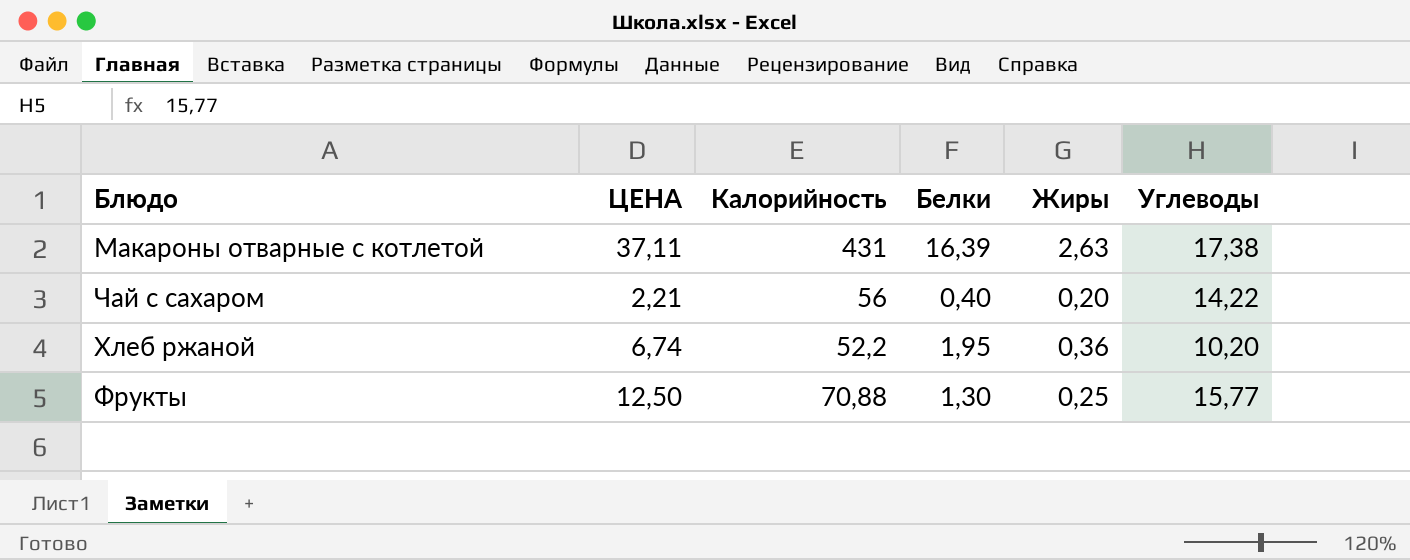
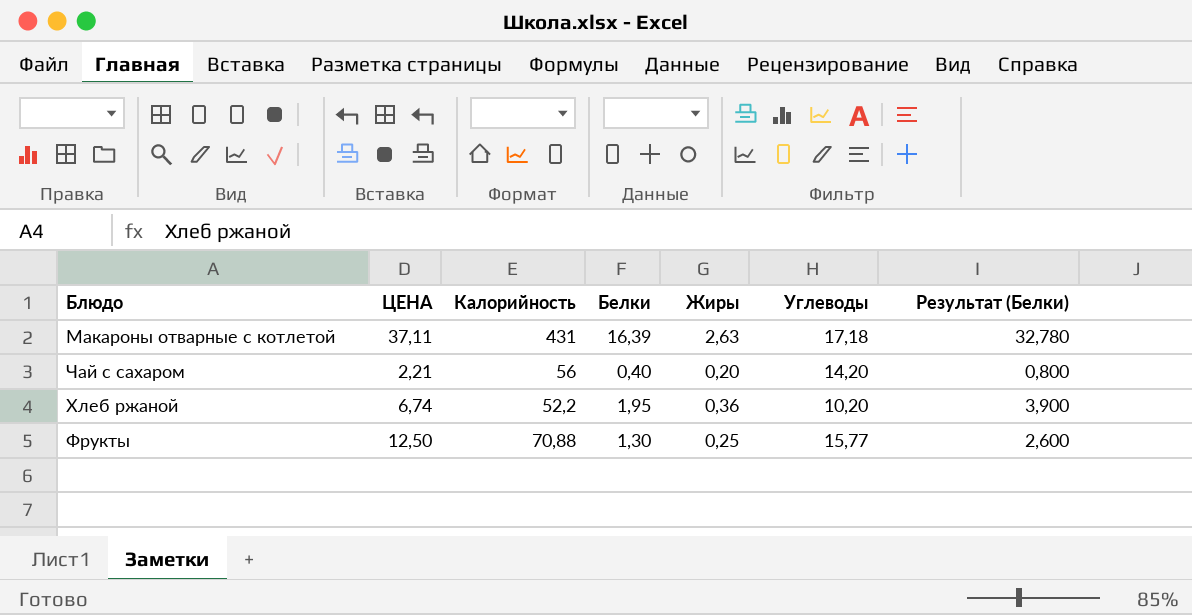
column Результат (Белки) | formula: none -> [Белки] * 2
Макароны отварные с котлетой | Углеводы: 17,38 -> 17,18
Чай с сахаром | Углеводы: 14,22 -> 14,20

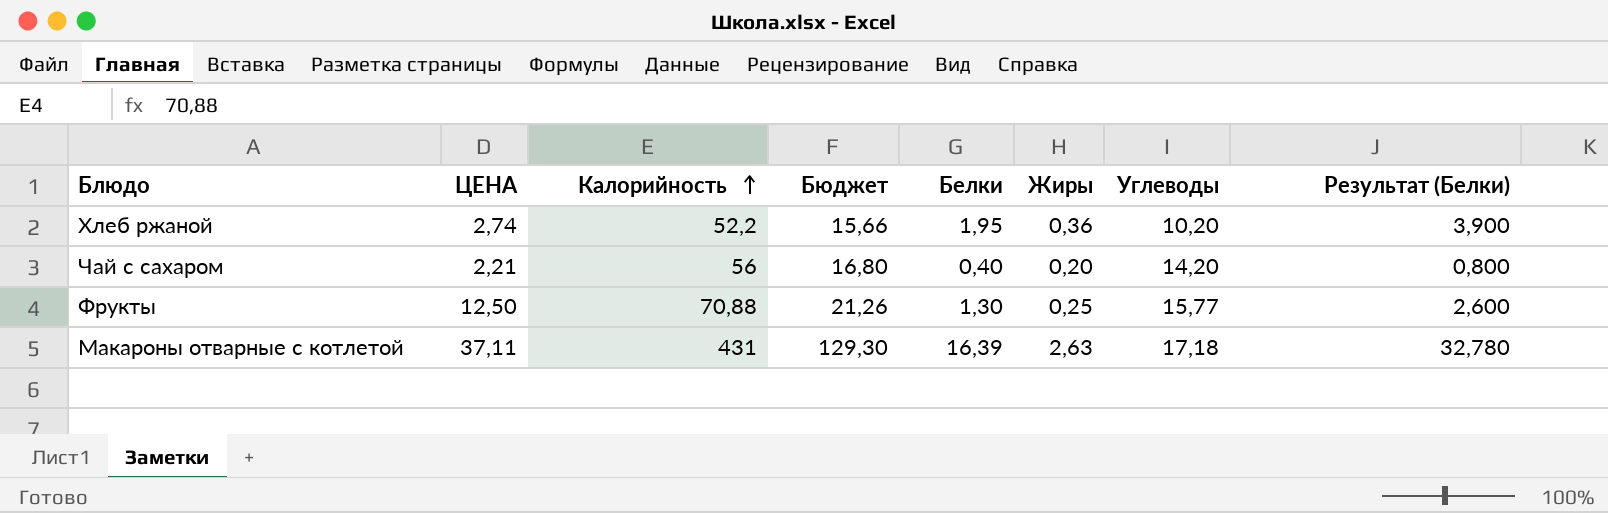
row order: none -> Калорийность ascending
column Бюджет | formula: none -> [Калорийность] * 0,3
Хлеб ржаной | ЦЕНА: 6,74 -> 2,74

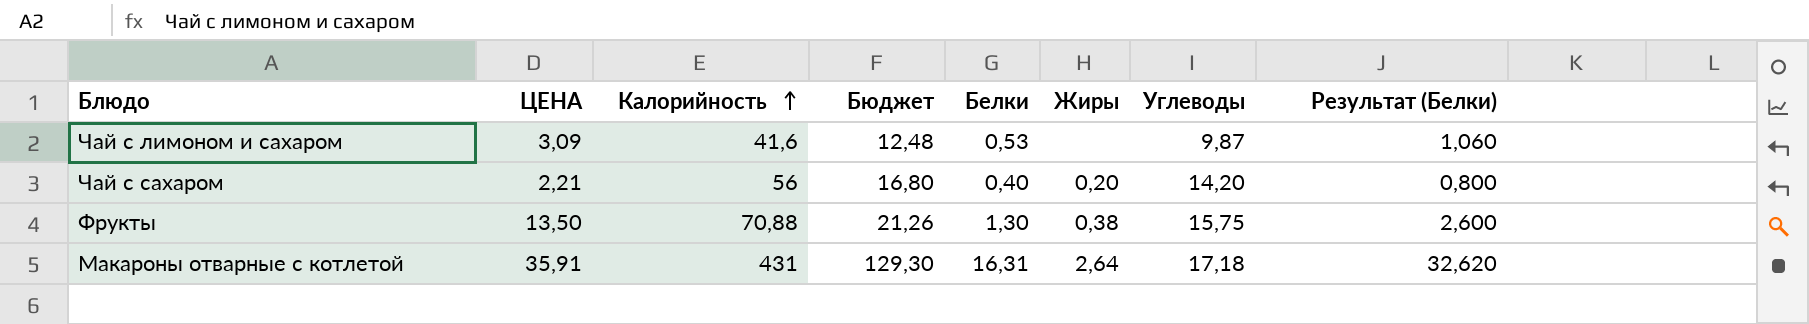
row Хлеб ржаной: 2,74 | 52,2 | 15,66 | 1,95 | 0,36 | 10,20 | 3,900 -> none
row Чай с лимоном и сахаром: none -> 3,09 | 41,6 | 12,48 | 0,53 | none | 9,87 | 1,060
Фрукты | ЦЕНА: 12,50 -> 13,50
Фрукты | Жиры: 0,25 -> 0,38
Фрукты | Углеводы: 15,77 -> 15,75
Макароны отварные с котлетой | ЦЕНА: 37,11 -> 35,91
Макароны отварные с котлетой | Белки: 16,39 -> 16,31
Макароны отварные с котлетой | Жиры: 2,63 -> 2,64
Макароны отварные с котлетой | Результат (Белки): 32,780 -> 32,620

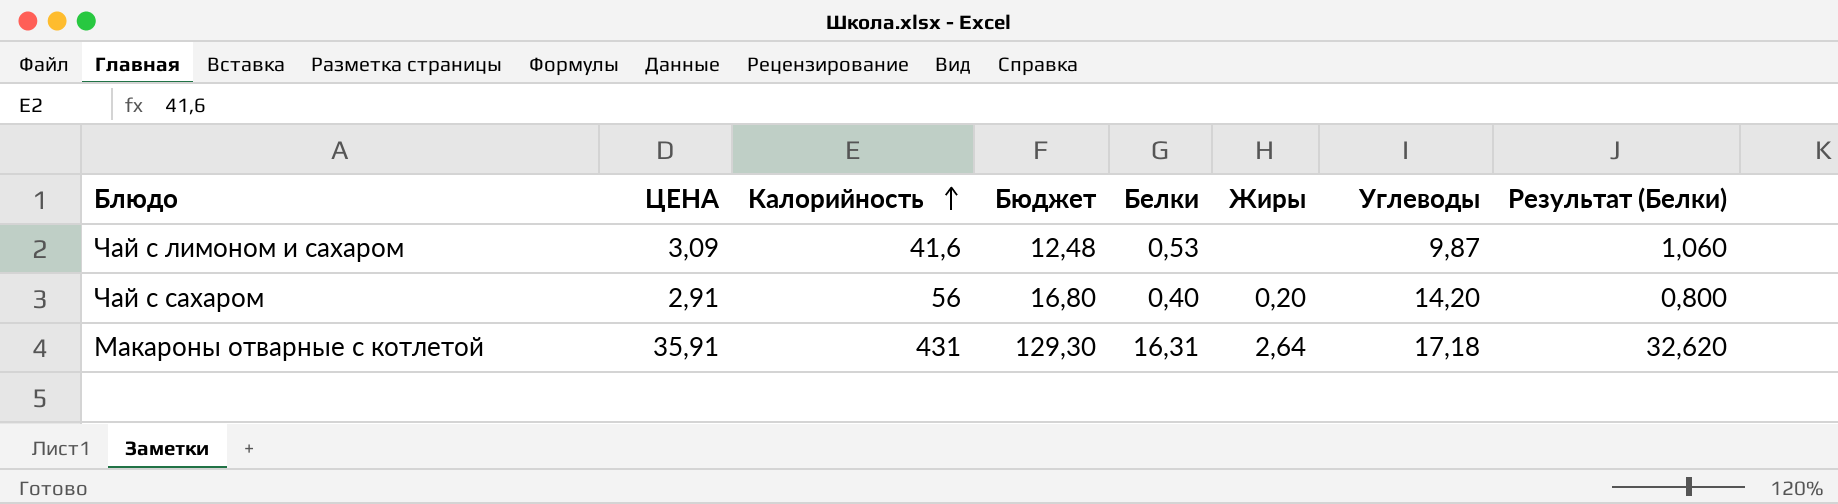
row Фрукты: 13,50 | 70,88 | 21,26 | 1,30 | 0,38 | 15,75 | 2,600 -> none
Чай с сахаром | ЦЕНА: 2,21 -> 2,91

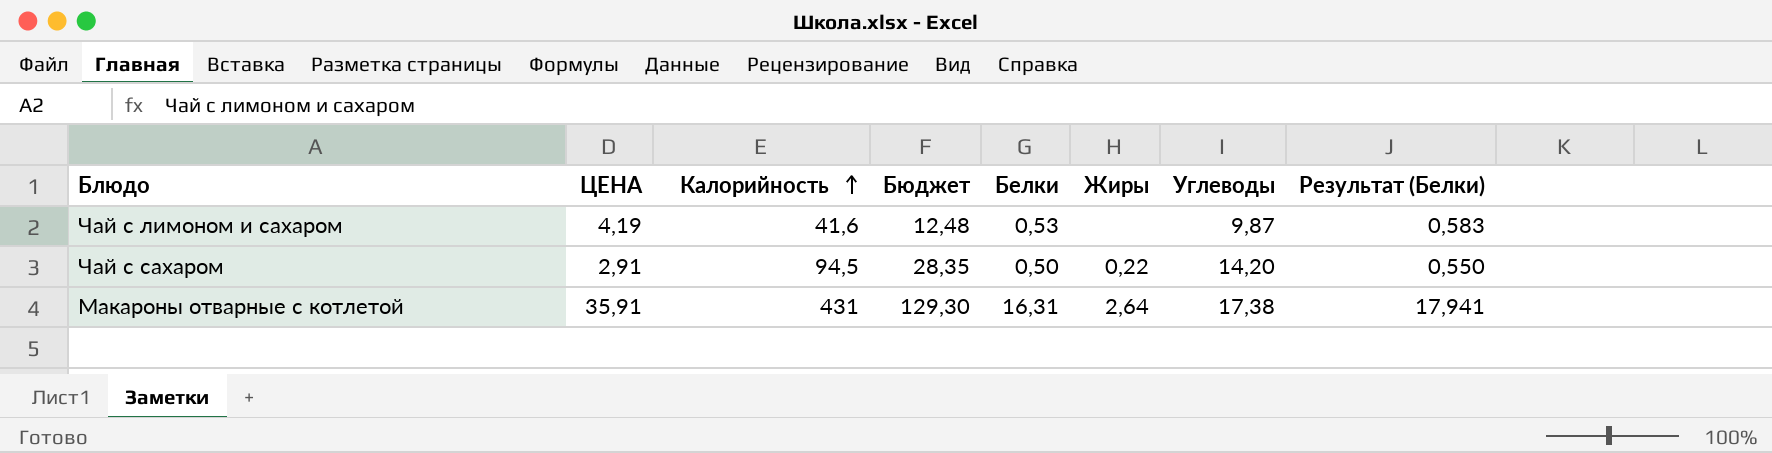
column Результат (Белки) | formula: [Белки] * 2 -> [Белки] * 1,1
Чай с лимоном и сахаром | ЦЕНА: 3,09 -> 4,19
Чай с сахаром | Калорийность: 56 -> 94,5
Чай с сахаром | Бюджет: 16,80 -> 28,35
Чай с сахаром | Белки: 0,40 -> 0,50
Чай с сахаром | Жиры: 0,20 -> 0,22
Макароны отварные с котлетой | Углеводы: 17,18 -> 17,38

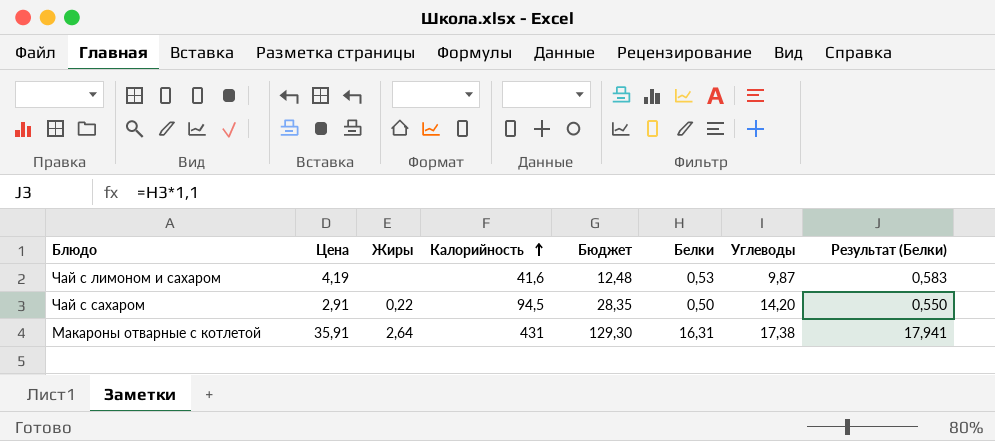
column name: ЦЕНА -> Цена
column Жиры | position: 6 -> 3

